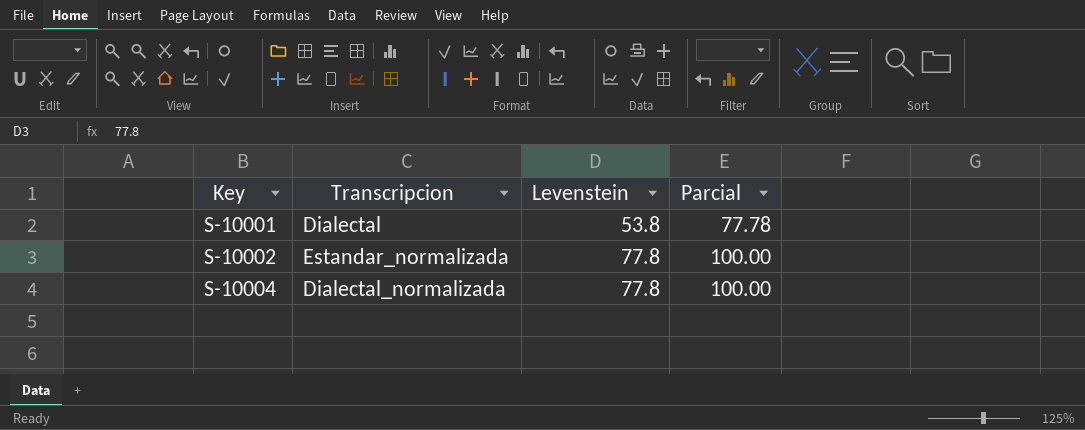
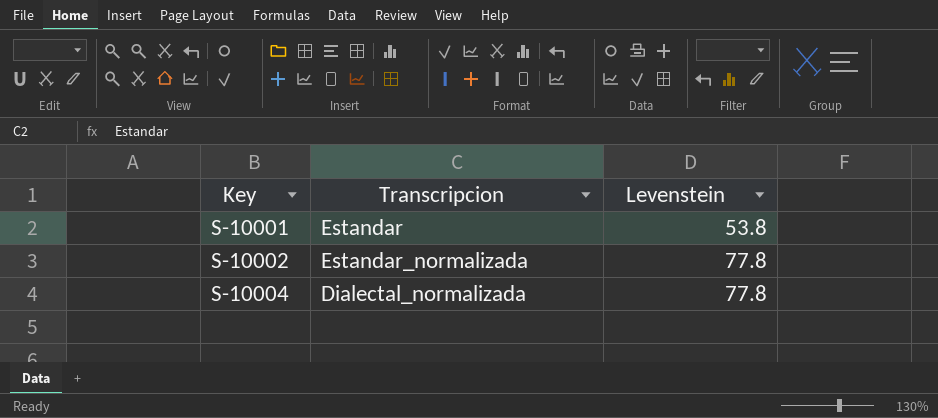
column Parcial | position: 4 -> none
S-10001 | Transcripcion: Dialectal -> Estandar

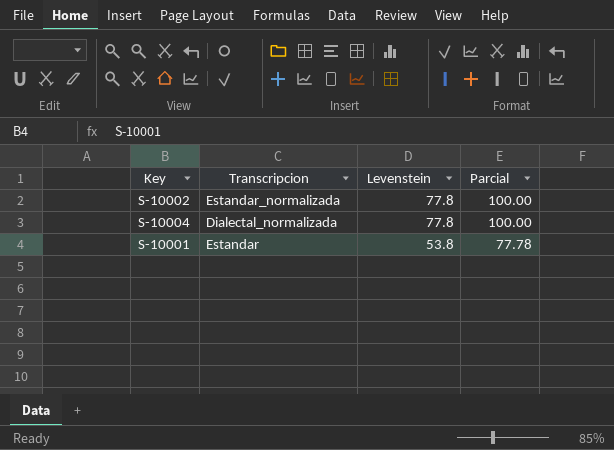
row order: Key ascending -> Levenstein descending
column Parcial | position: none -> 4

